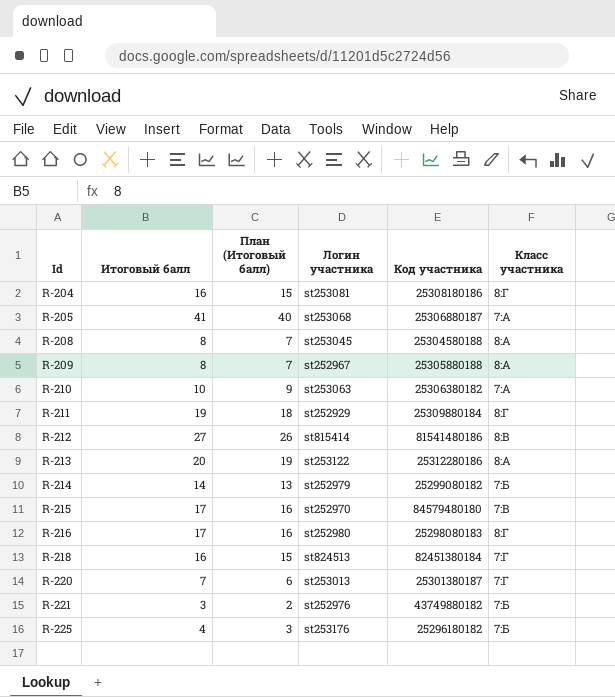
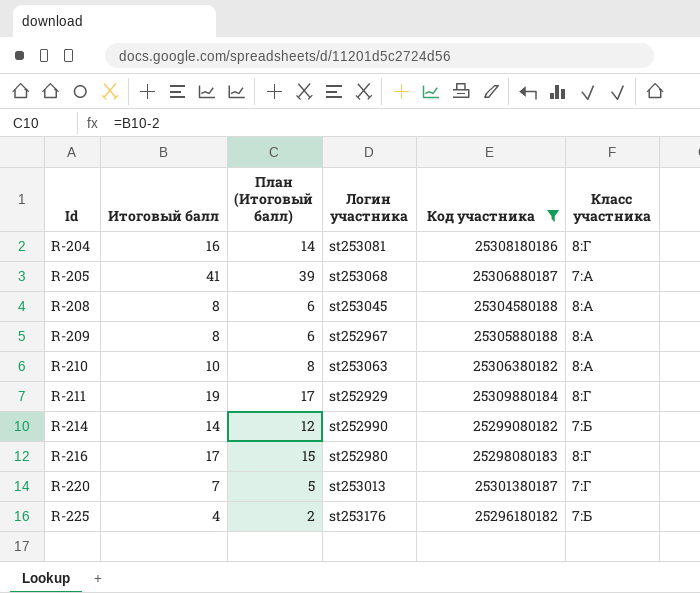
filter: none -> Код участника <= 25309880184
column План (Итоговый балл) | formula: [Итоговый балл] - 1 -> [Итоговый балл] - 2
R-210 | Класс участника: 7:А -> 8:А
R-214 | Логин участника: st252979 -> st252990

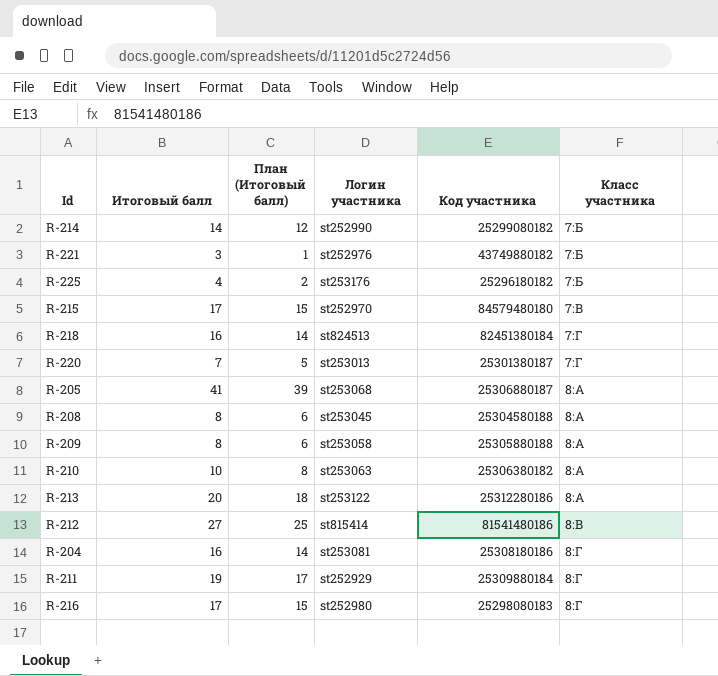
filter: Код участника <= 25309880184 -> none
row order: Id ascending -> Класс участника ascending
R-205 | Класс участника: 7:А -> 8:А
R-209 | Логин участника: st252967 -> st253058

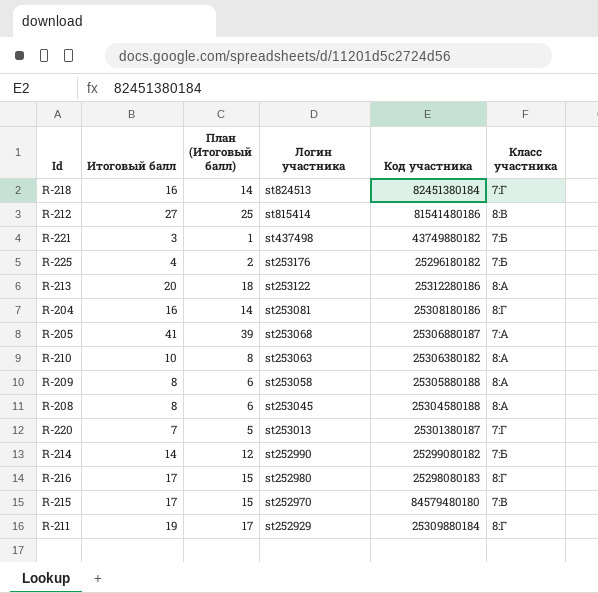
row order: Класс участника ascending -> Логин участника descending
R-221 | Логин участника: st252976 -> st437498
R-205 | Класс участника: 8:А -> 7:А

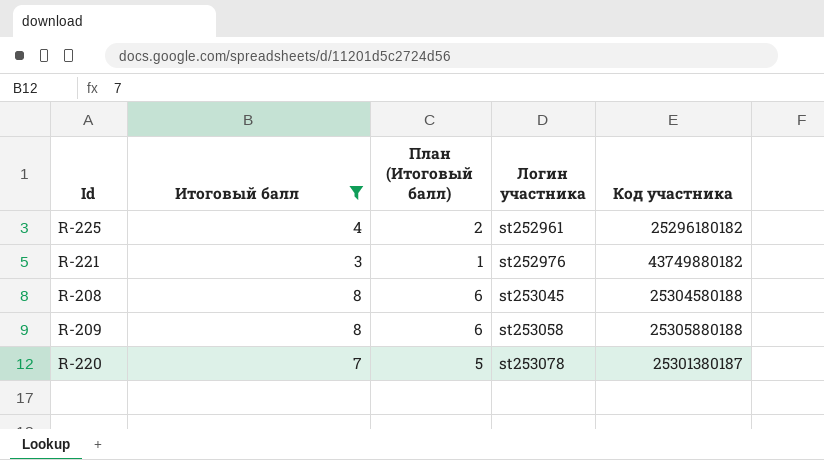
filter: none -> Итоговый балл <= 8
row order: Логин участника descending -> Логин участника ascending
column Класс участника | position: 6 -> none
R-225 | Логин участника: st253176 -> st252961
R-221 | Логин участника: st437498 -> st252976
R-220 | Логин участника: st253013 -> st253078

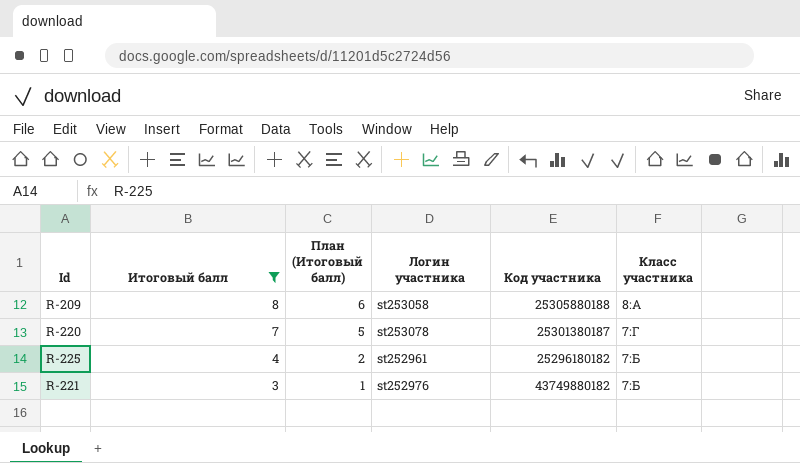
row order: Логин участника ascending -> Итоговый балл descending
column Класс участника | position: none -> 6
row R-208: 8 | 6 | st253045 | 25304580188 -> none

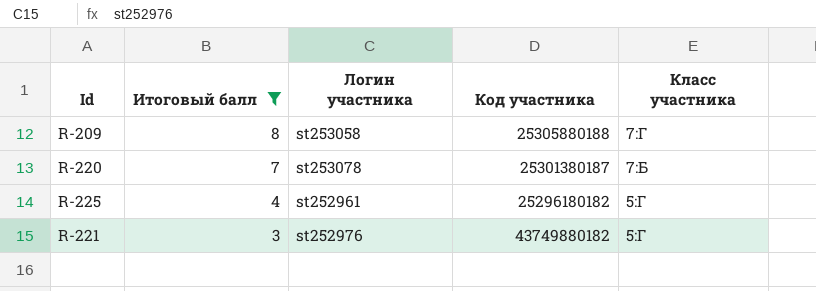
column План (Итоговый балл) | formula: [Итоговый балл] - 2 -> none
R-209 | Класс участника: 8:А -> 7:Г
R-220 | Класс участника: 7:Г -> 7:Б
R-225 | Класс участника: 7:Б -> 5:Г
R-221 | Класс участника: 7:Б -> 5:Г

